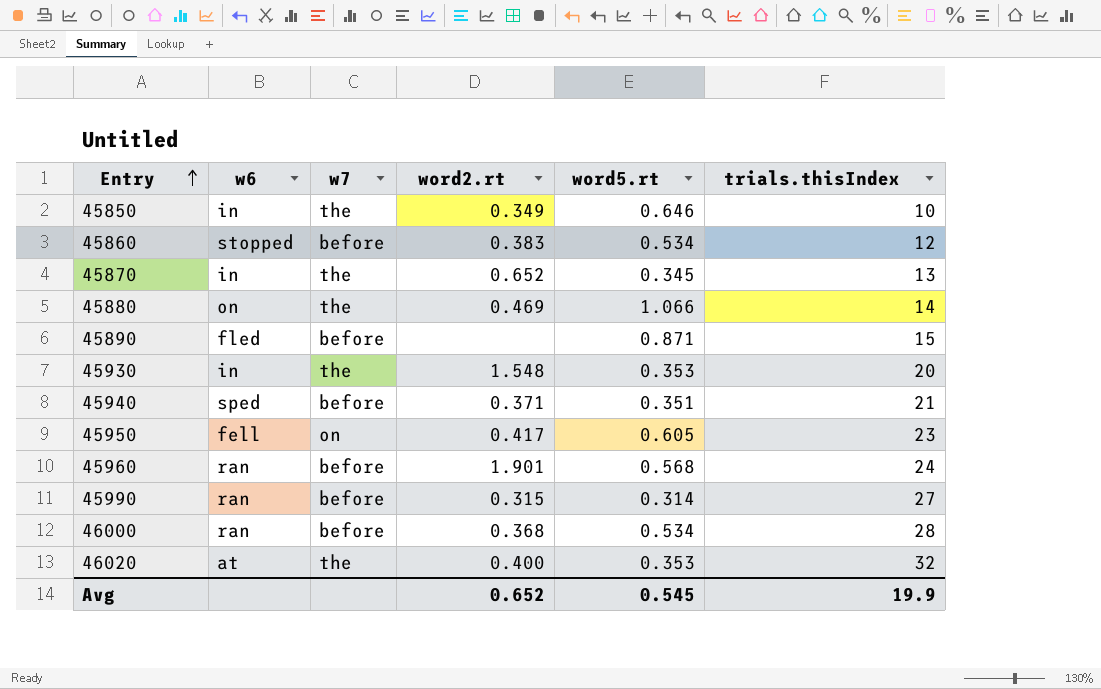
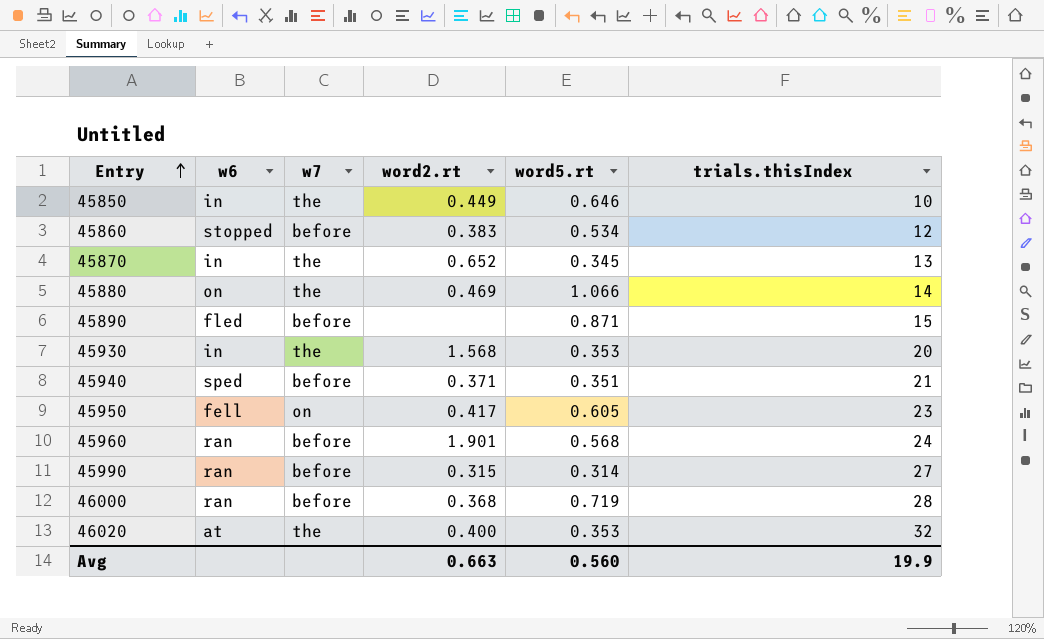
45850 | word2.rt: 0.349 -> 0.449
45930 | word2.rt: 1.548 -> 1.568
46000 | word5.rt: 0.534 -> 0.719
Avg | word2.rt: 0.652 -> 0.663
Avg | word5.rt: 0.545 -> 0.560

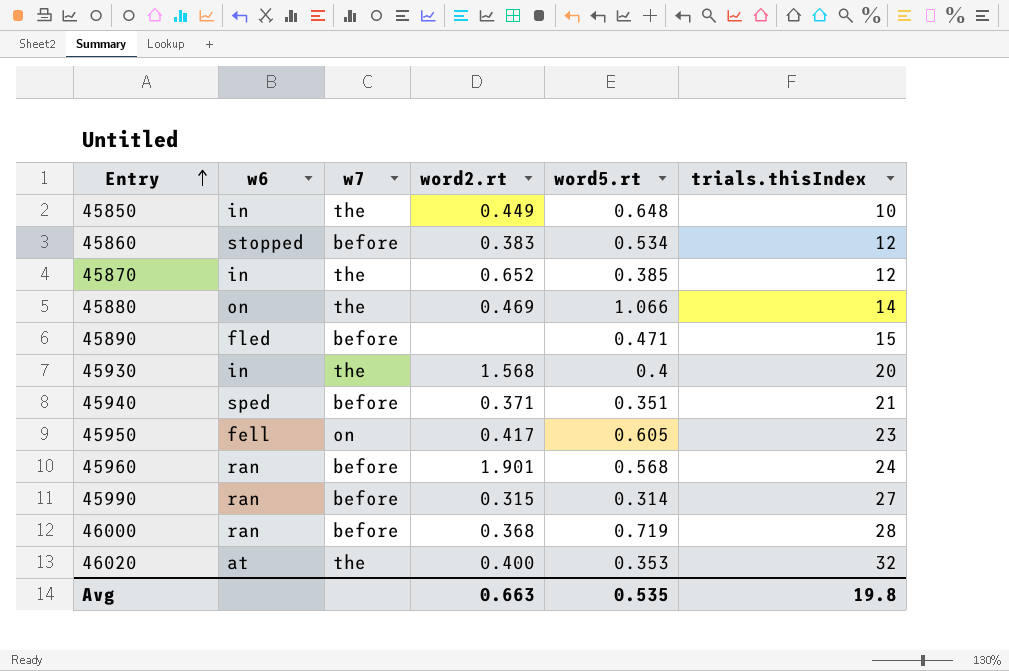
45850 | word5.rt: 0.646 -> 0.648
45870 | word5.rt: 0.345 -> 0.385
45870 | trials.thisIndex: 13 -> 12
45890 | word5.rt: 0.871 -> 0.471
45930 | word5.rt: 0.353 -> 0.4
Avg | word5.rt: 0.560 -> 0.535
Avg | trials.thisIndex: 19.9 -> 19.8

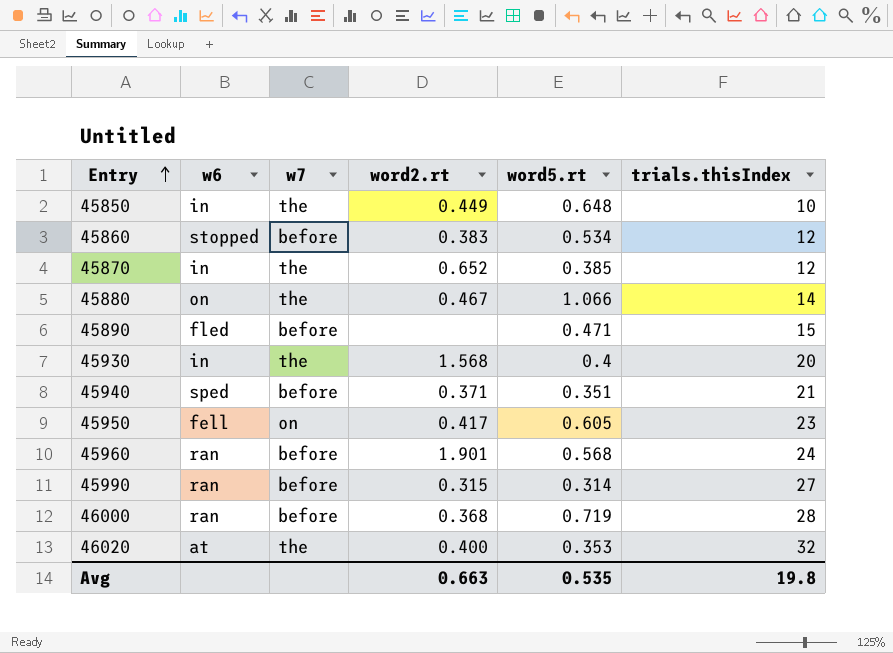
45880 | word2.rt: 0.469 -> 0.467

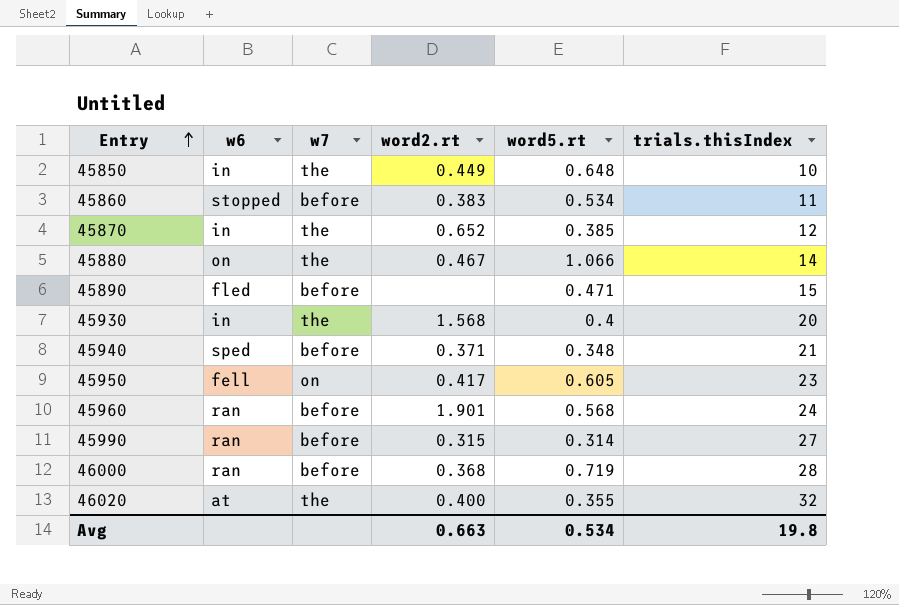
45860 | trials.thisIndex: 12 -> 11
45940 | word5.rt: 0.351 -> 0.348
46020 | word5.rt: 0.353 -> 0.355
Avg | word5.rt: 0.535 -> 0.534

